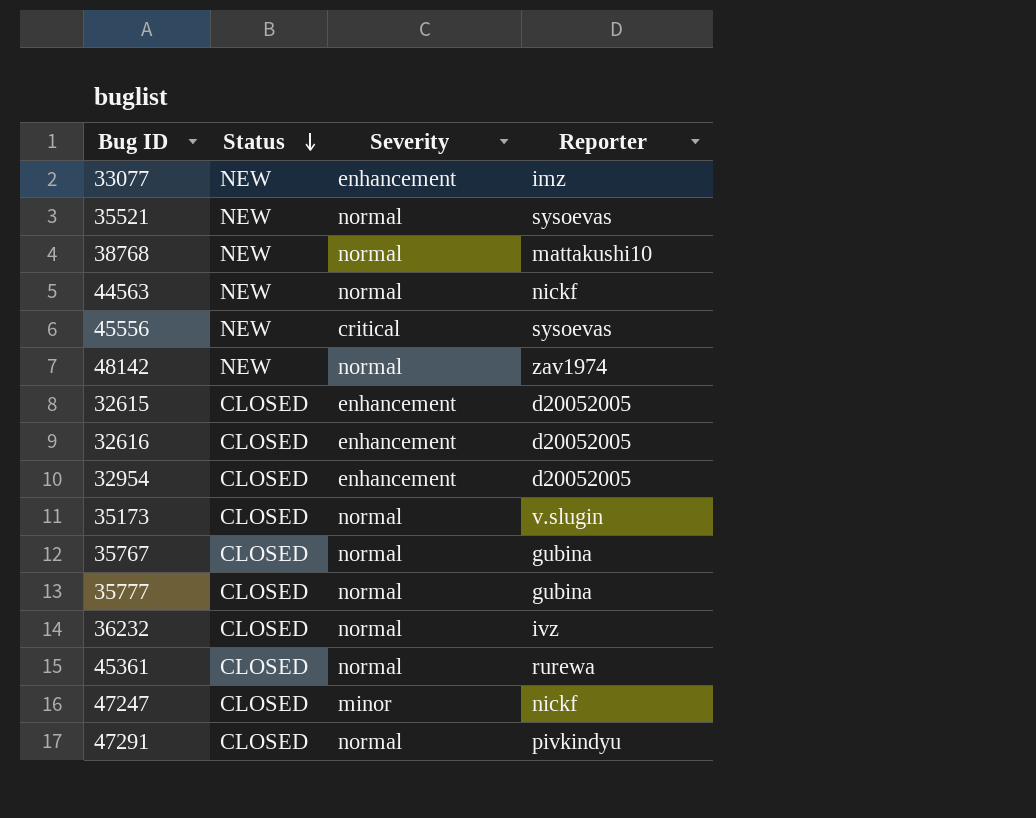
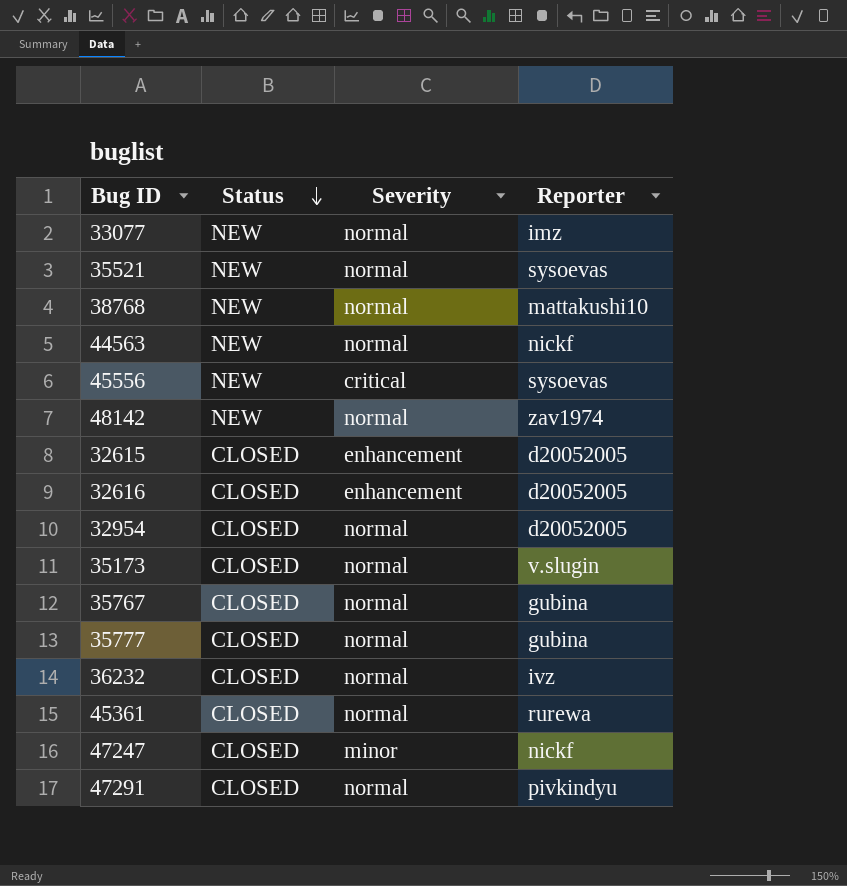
33077 | Severity: enhancement -> normal
32954 | Severity: enhancement -> normal

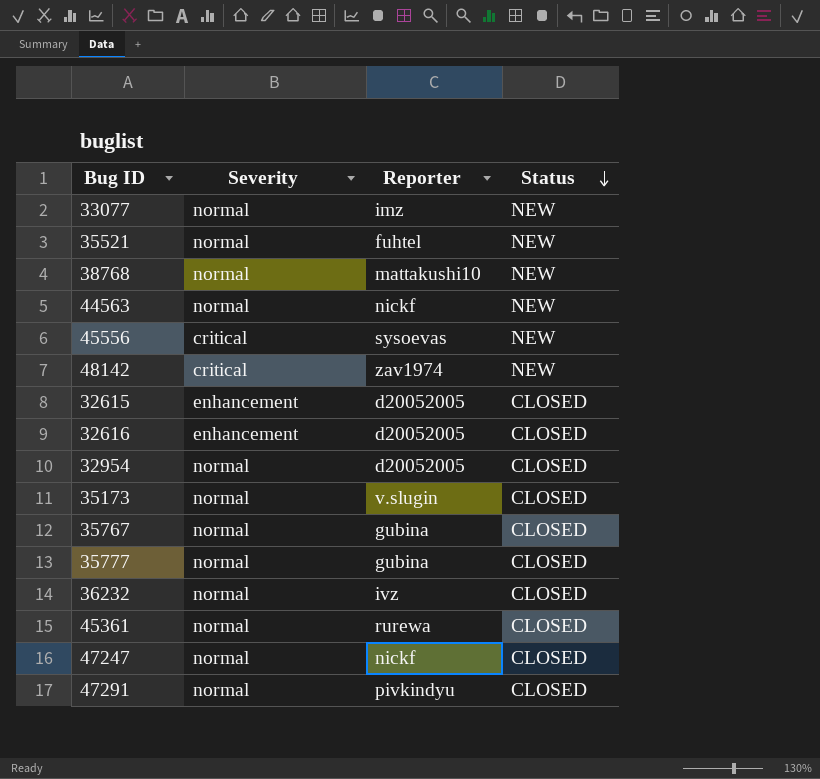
column Status | position: 2 -> 4
35521 | Reporter: sysoevas -> fuhtel
48142 | Severity: normal -> critical
47247 | Severity: minor -> normal

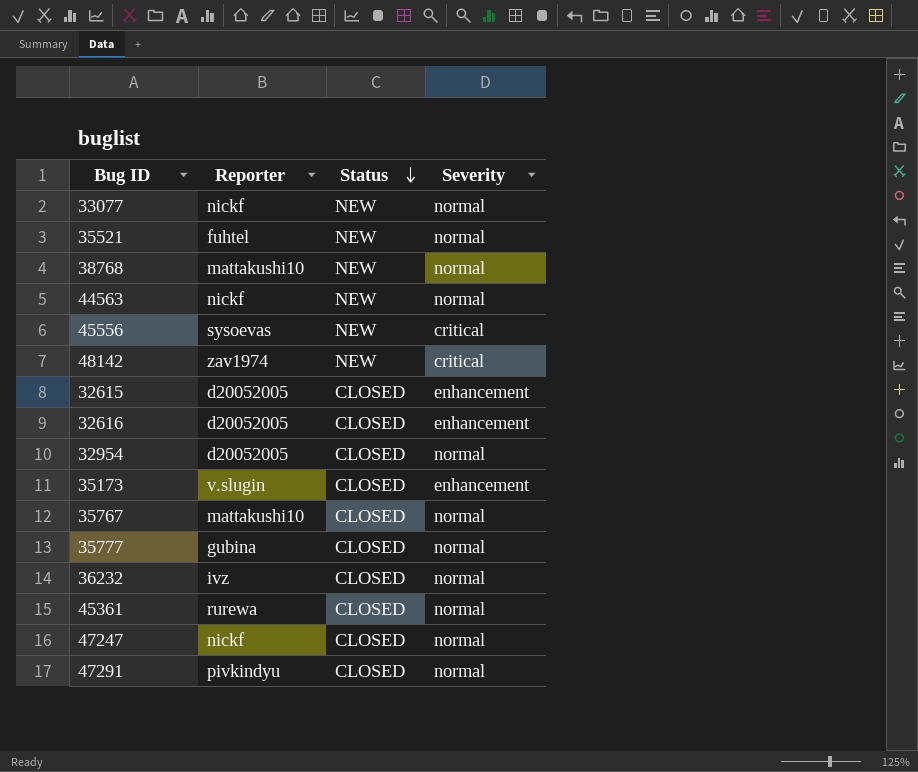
column Severity | position: 2 -> 4
33077 | Reporter: imz -> nickf
35173 | Severity: normal -> enhancement
35767 | Reporter: gubina -> mattakushi10

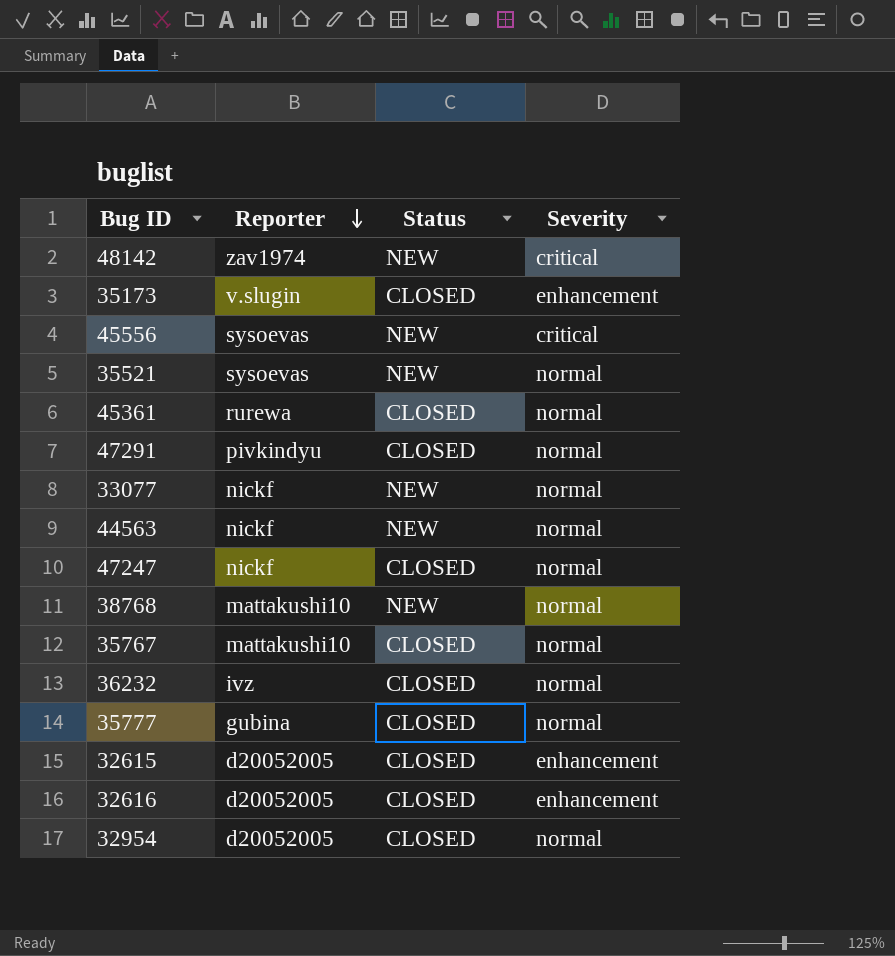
row order: Status descending -> Reporter descending
35521 | Reporter: fuhtel -> sysoevas

